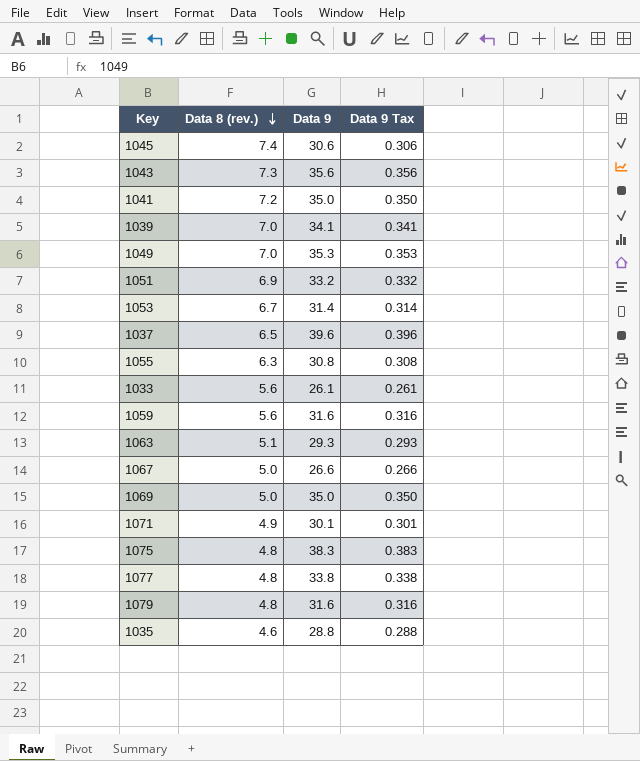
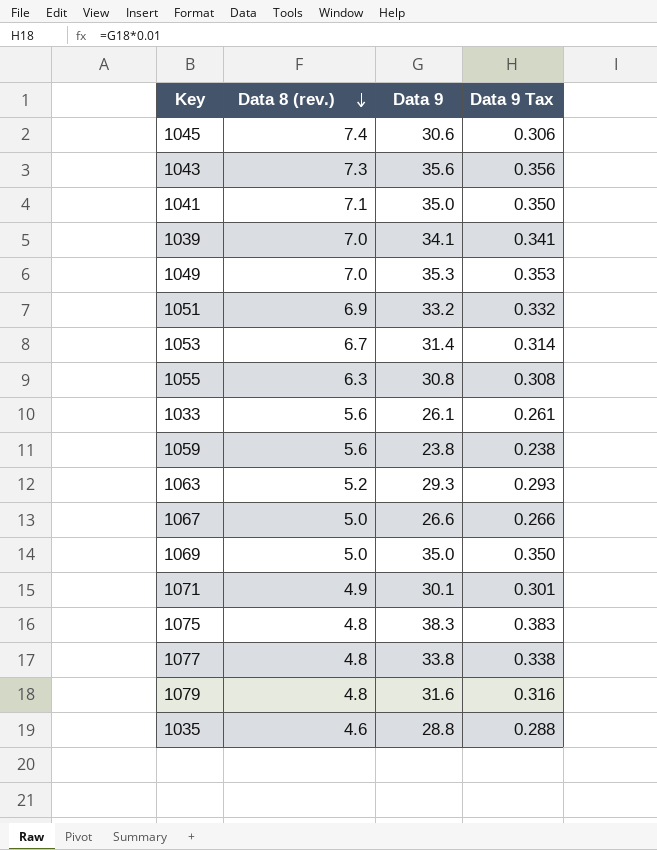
row 1037: 6.5 | 39.6 | 0.396 -> none
1041 | Data 8 (rev.): 7.2 -> 7.1
1059 | Data 9: 31.6 -> 23.8
1059 | Data 9 Tax: 0.316 -> 0.238
1063 | Data 8 (rev.): 5.1 -> 5.2

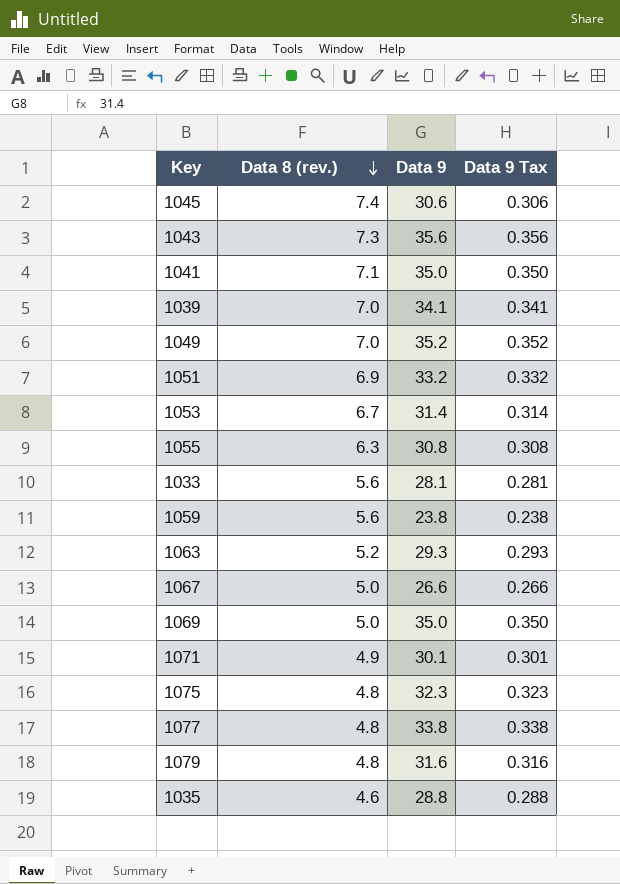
1049 | Data 9: 35.3 -> 35.2
1049 | Data 9 Tax: 0.353 -> 0.352
1033 | Data 9: 26.1 -> 28.1
1033 | Data 9 Tax: 0.261 -> 0.281
1075 | Data 9: 38.3 -> 32.3
1075 | Data 9 Tax: 0.383 -> 0.323

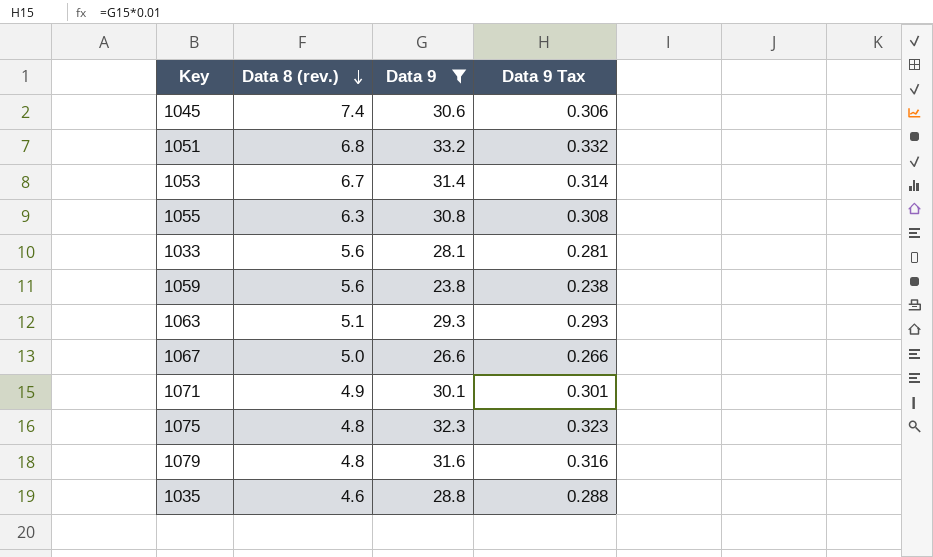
filter: none -> Data 9 <= 33.2
1051 | Data 8 (rev.): 6.9 -> 6.8
1063 | Data 8 (rev.): 5.2 -> 5.1

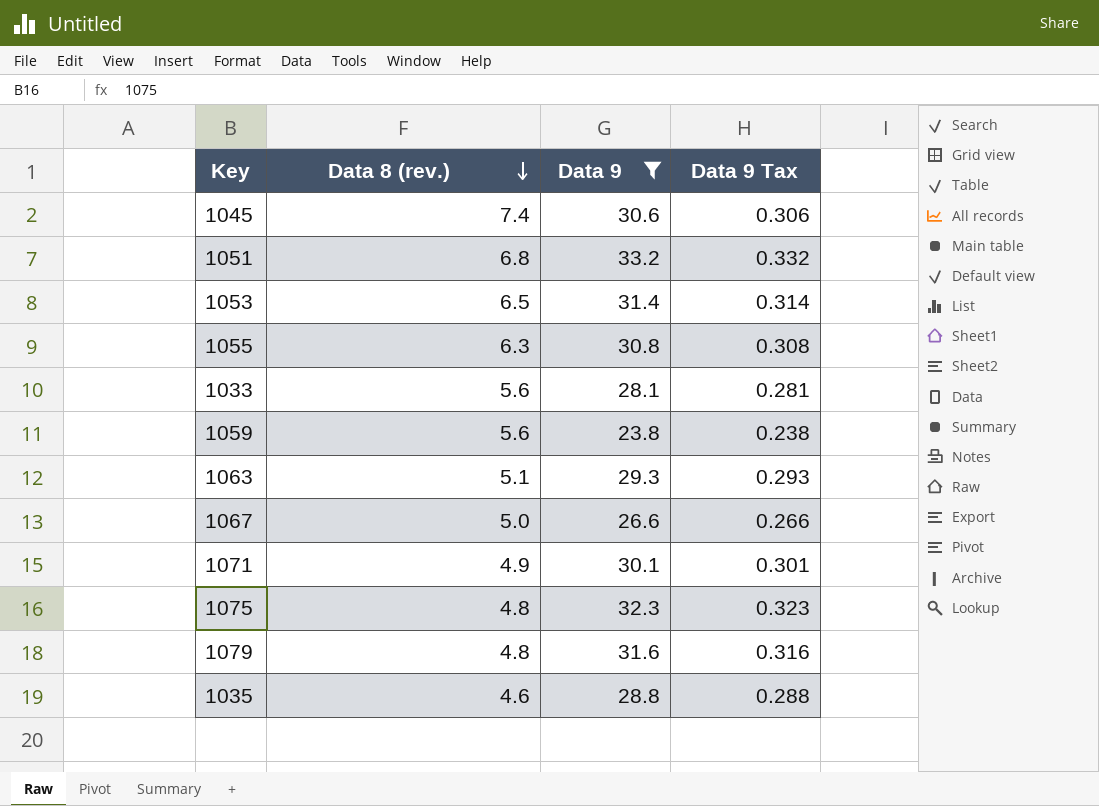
1053 | Data 8 (rev.): 6.7 -> 6.5

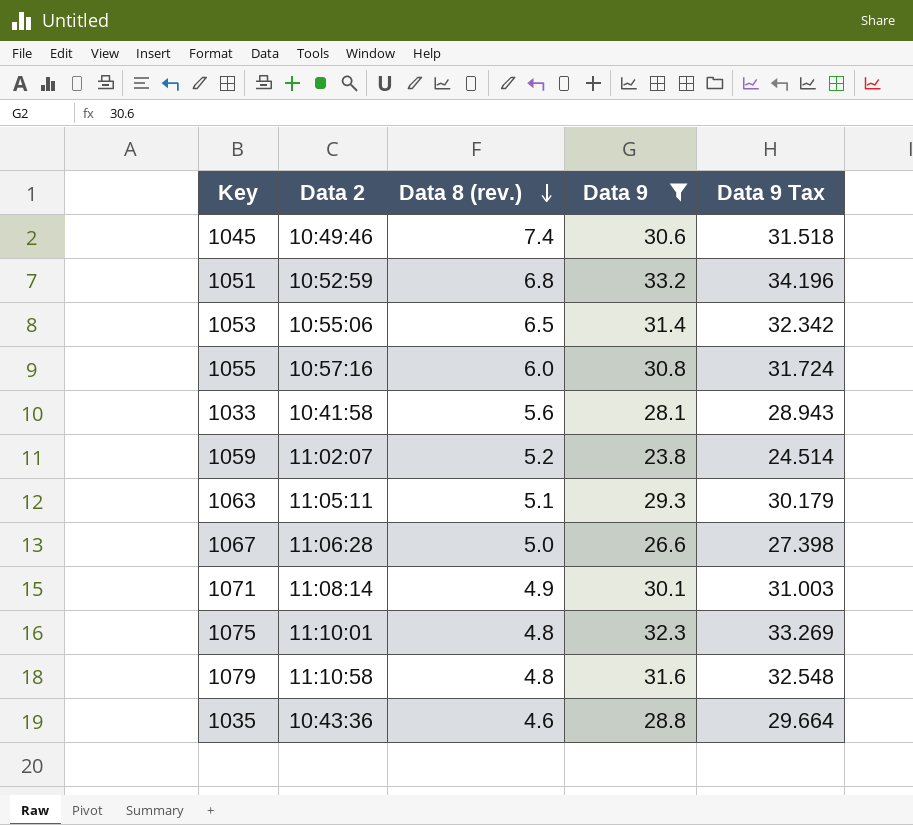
column Data 2 | position: none -> 2
column Data 9 Tax | formula: [Data 9] * 0.01 -> [Data 9] * 1.03
1055 | Data 8 (rev.): 6.3 -> 6.0
1059 | Data 8 (rev.): 5.6 -> 5.2

